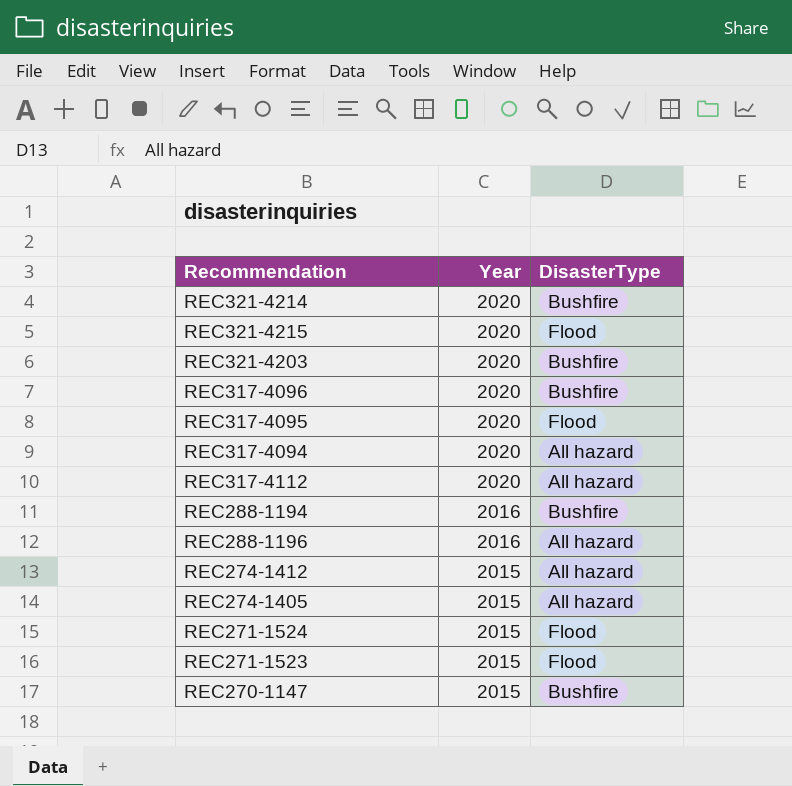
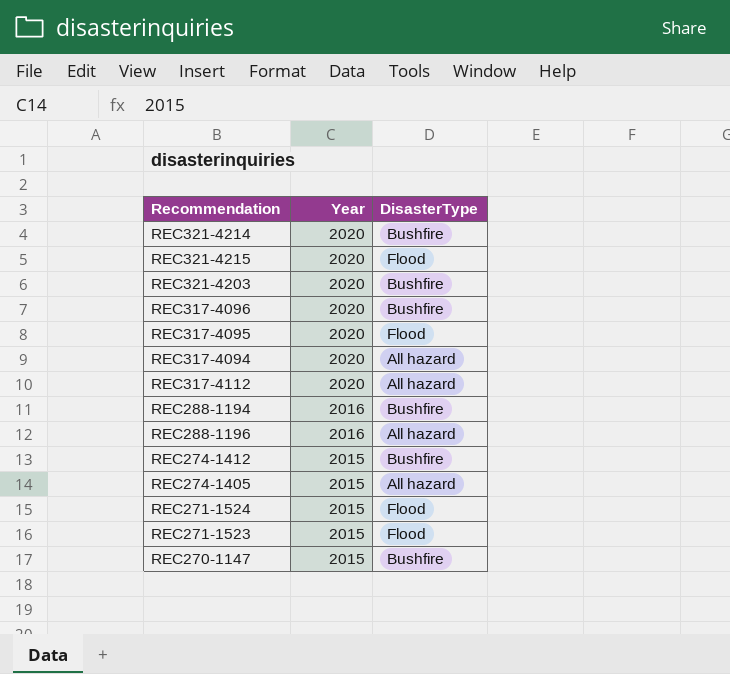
REC274-1412 | DisasterType: All hazard -> Bushfire

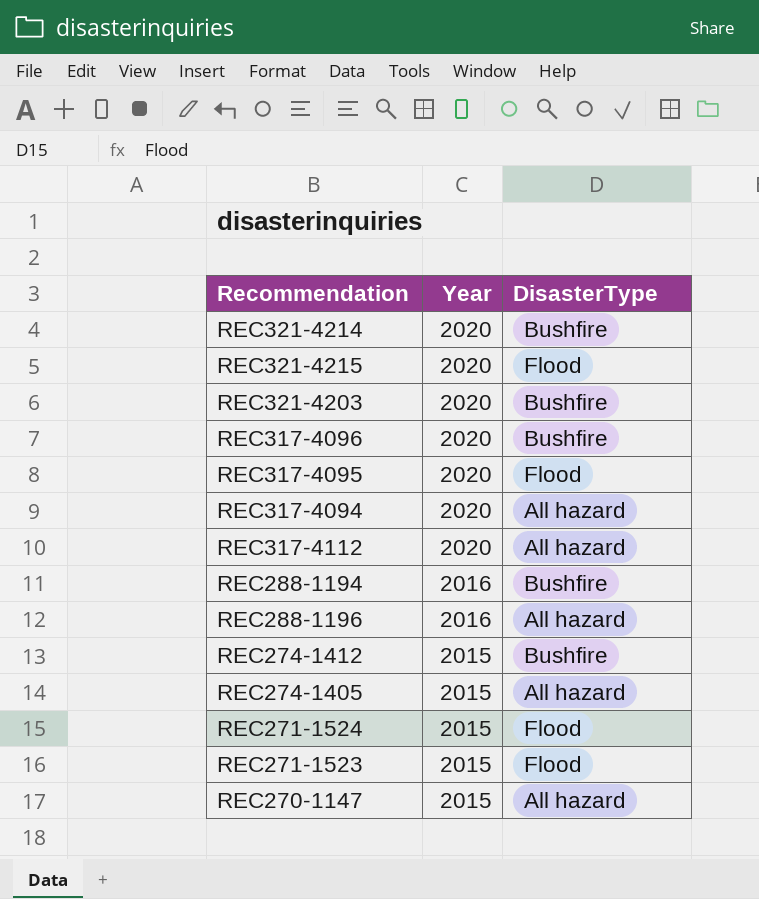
REC270-1147 | DisasterType: Bushfire -> All hazard

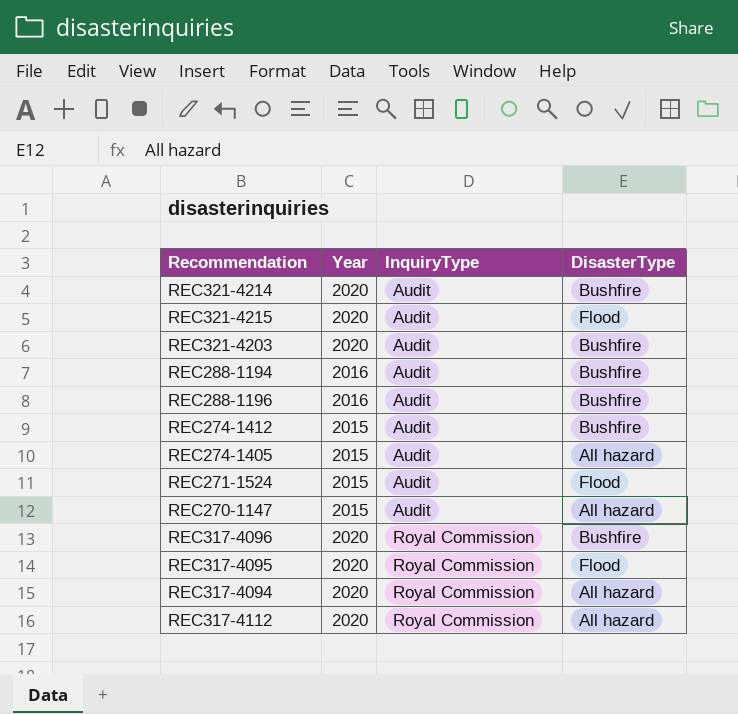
row order: Year descending -> InquiryType ascending
column InquiryType | position: none -> 3
row REC271-1523: 2015 | Flood -> none
REC288-1196 | DisasterType: All hazard -> Bushfire

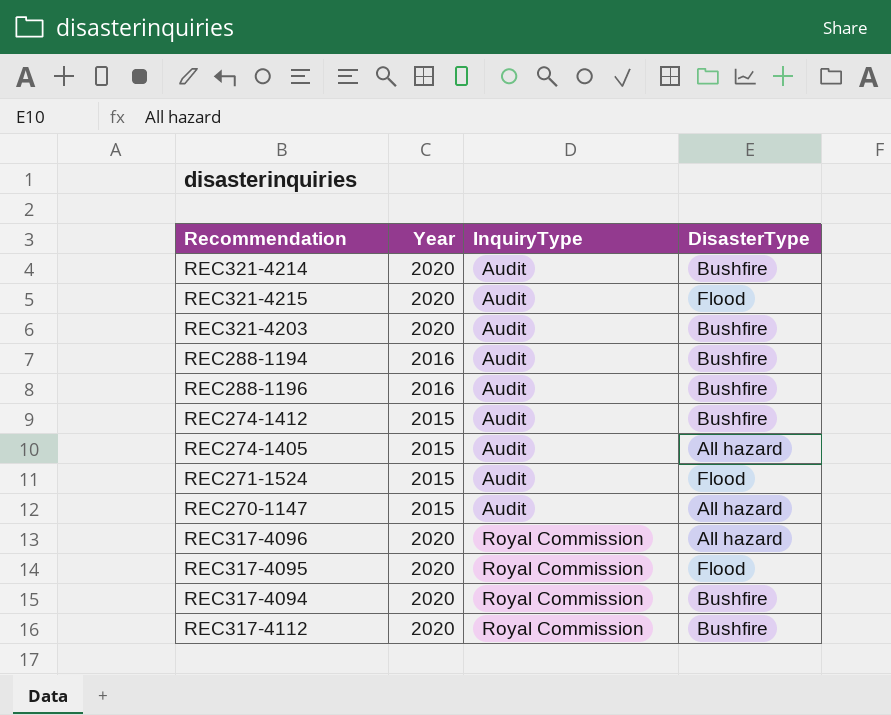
REC317-4096 | DisasterType: Bushfire -> All hazard
REC317-4094 | DisasterType: All hazard -> Bushfire
REC317-4112 | DisasterType: All hazard -> Bushfire

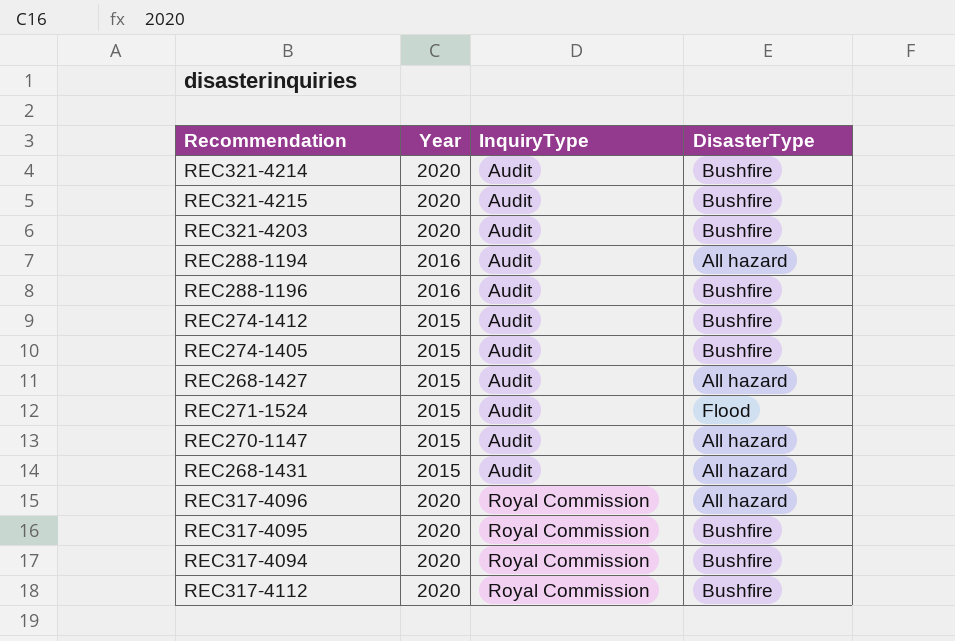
REC321-4215 | DisasterType: Flood -> Bushfire
REC288-1194 | DisasterType: Bushfire -> All hazard
REC274-1405 | DisasterType: All hazard -> Bushfire
row REC268-1427: none -> 2015 | Audit | All hazard
row REC268-1431: none -> 2015 | Audit | All hazard
REC317-4095 | DisasterType: Flood -> Bushfire

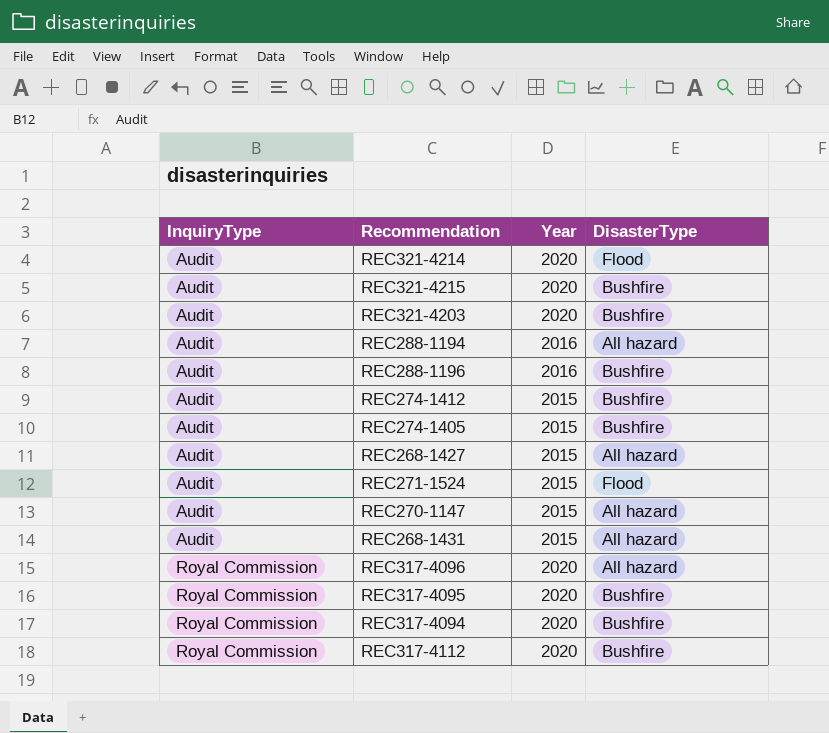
column InquiryType | position: 3 -> 1
REC321-4214 | DisasterType: Bushfire -> Flood

